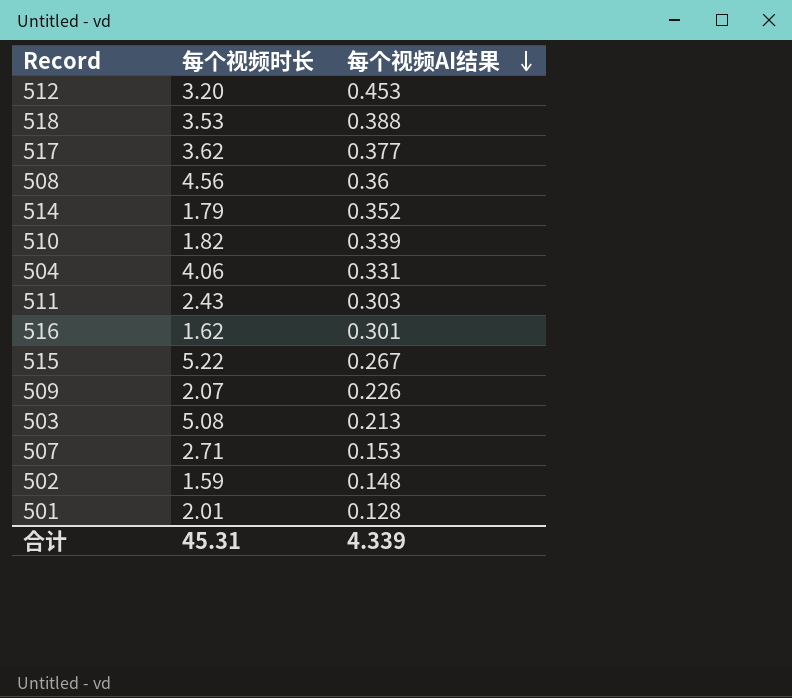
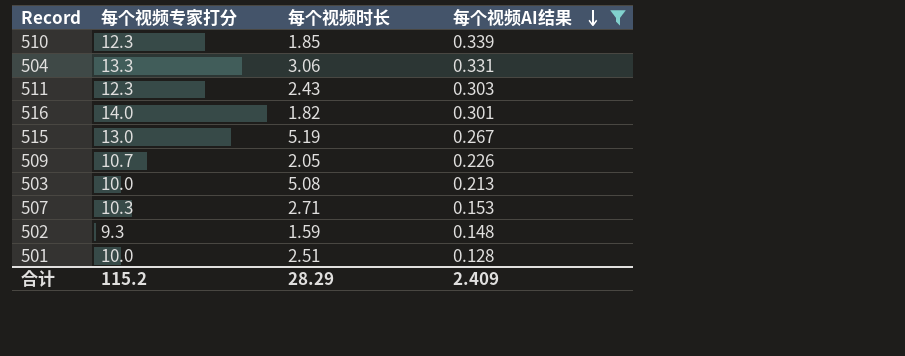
filter: none -> 每个视频AI结果 <= 0.339
column 每个视频专家打分 | position: none -> 2
510 | 每个视频时长: 1.82 -> 1.85
504 | 每个视频时长: 4.06 -> 3.06
516 | 每个视频时长: 1.62 -> 1.82
515 | 每个视频时长: 5.22 -> 5.19
509 | 每个视频时长: 2.07 -> 2.05
501 | 每个视频时长: 2.01 -> 2.51
合计 | 每个视频时长: 45.31 -> 28.29
合计 | 每个视频AI结果: 4.339 -> 2.409

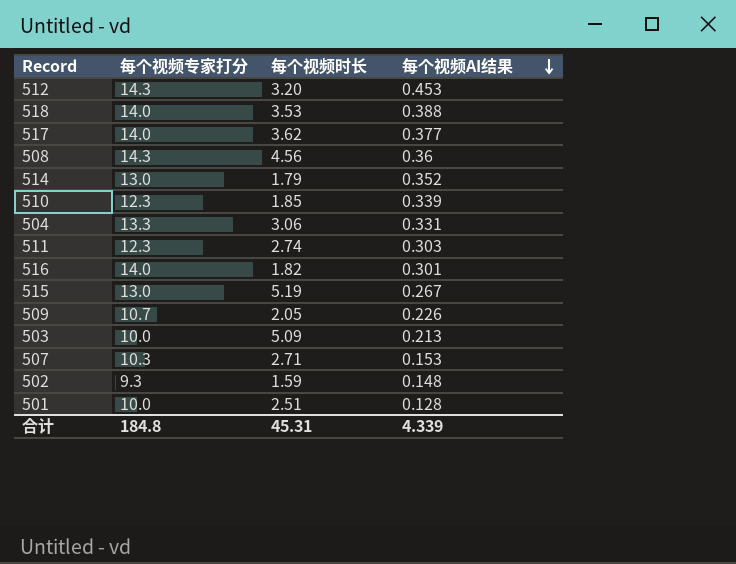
filter: 每个视频AI结果 <= 0.339 -> none
511 | 每个视频时长: 2.43 -> 2.74
503 | 每个视频时长: 5.08 -> 5.09
合计 | 每个视频专家打分: 115.2 -> 184.8
合计 | 每个视频时长: 28.29 -> 45.31
合计 | 每个视频AI结果: 2.409 -> 4.339

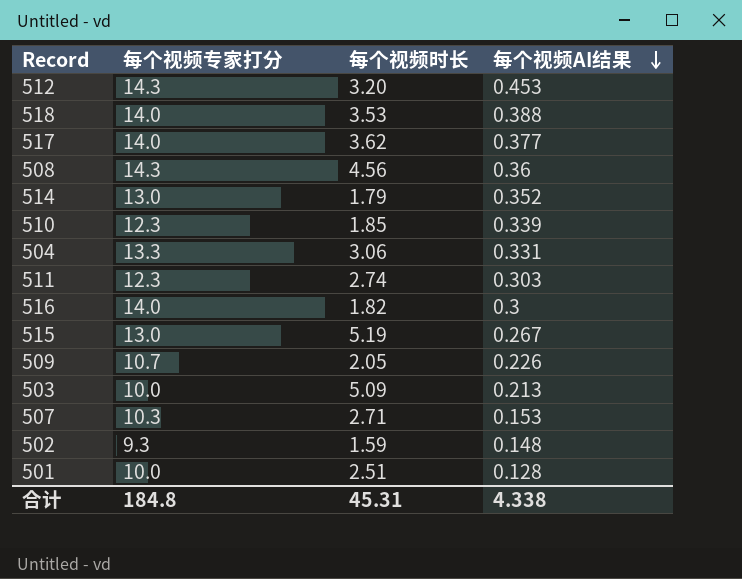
516 | 每个视频AI结果: 0.301 -> 0.3
合计 | 每个视频AI结果: 4.339 -> 4.338

